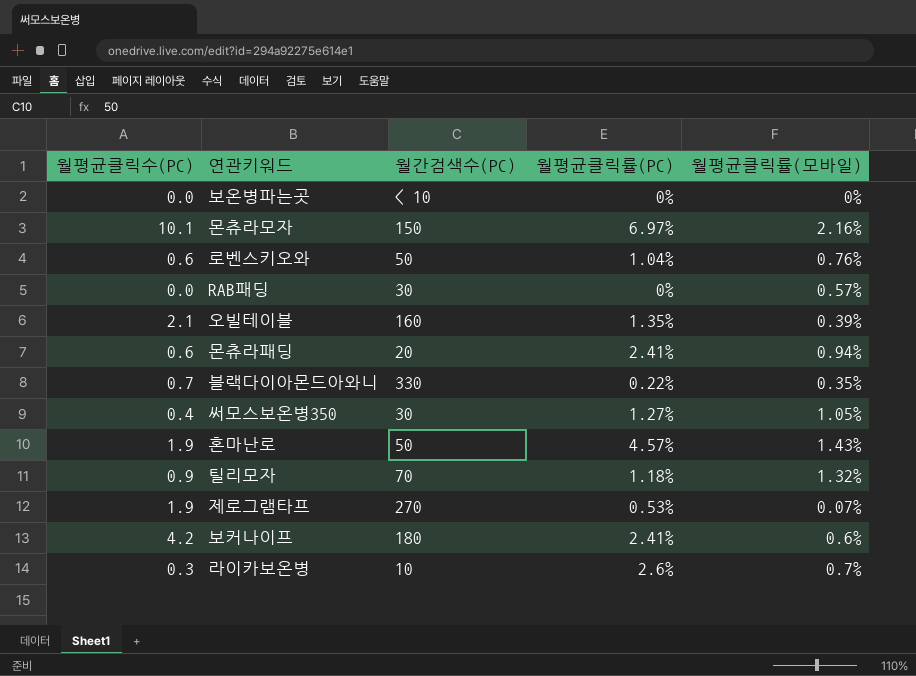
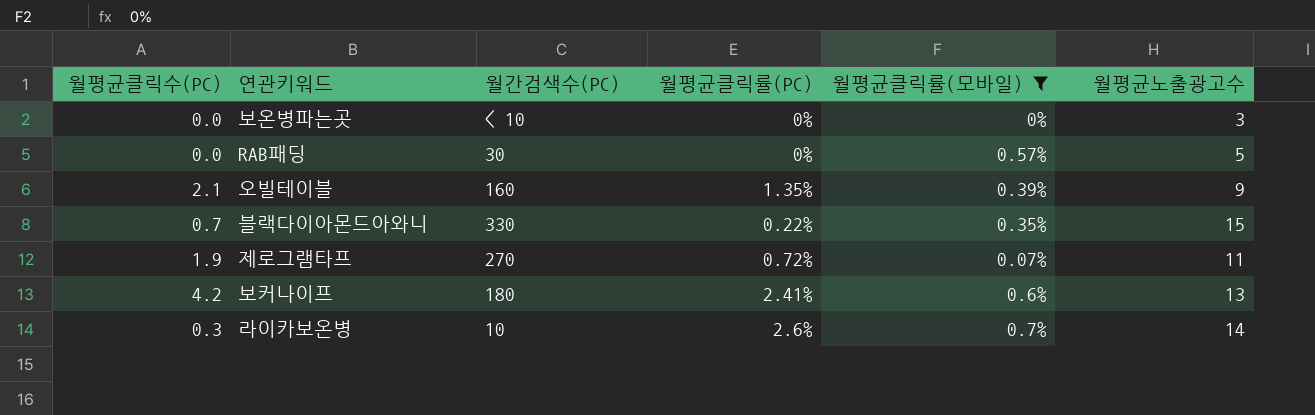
filter: none -> 월평균클릭률(모바일) <= 0.7%
column 월평균노출광고수 | position: none -> 6
제로그램타프 | 월평균클릭률(PC): 0.53% -> 0.72%

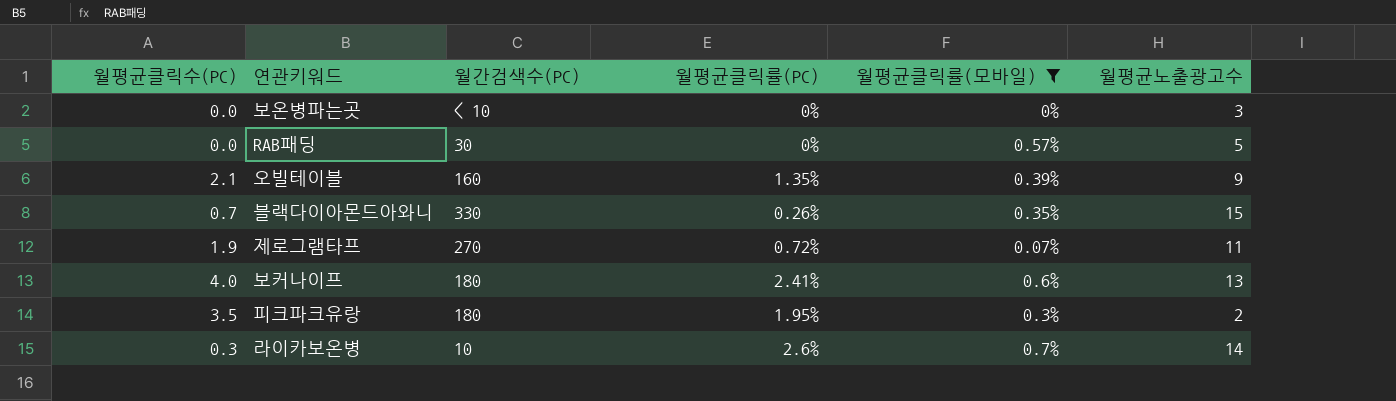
블랙다이아몬드아와니 | 월평균클릭률(PC): 0.22% -> 0.26%
보커나이프 | 월평균클릭수(PC): 4.2 -> 4.0
row 피크파크유랑: none -> 3.5 | 180 | 1.95% | 0.3% | 2

